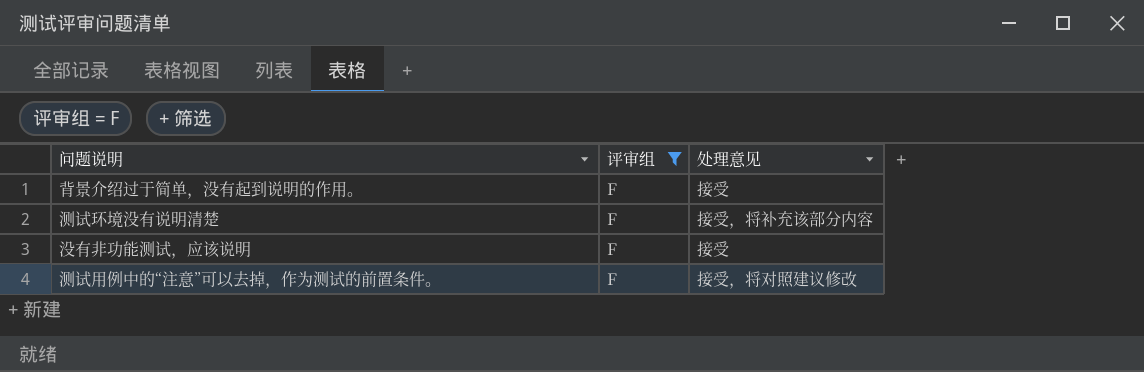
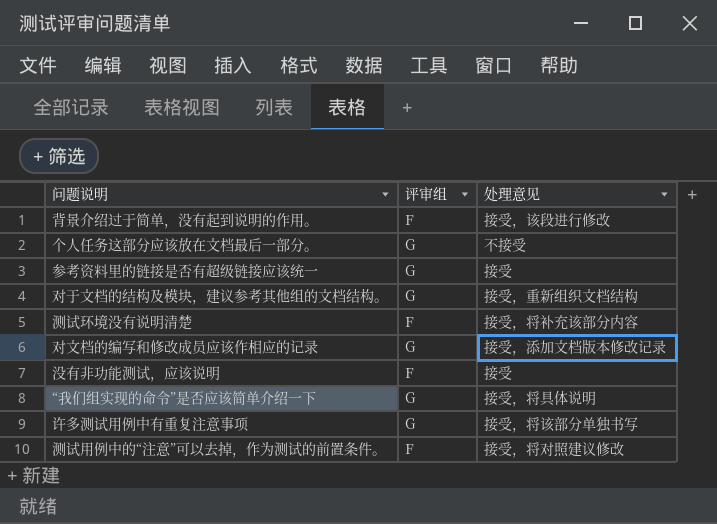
filter: 评审组 = F -> none
背景介绍过于简单，没有起到说明的作用。 | 处理意见: 接受 -> 接受，该段进行修改

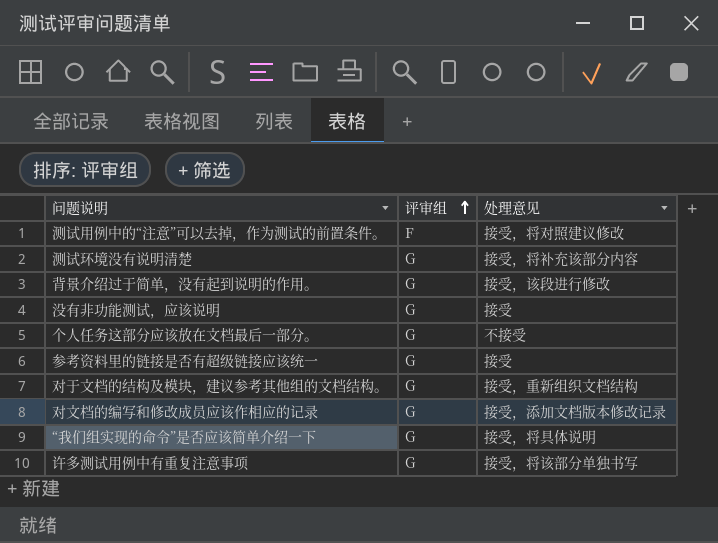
row order: none -> 评审组 ascending
测试环境没有说明清楚 | 评审组: F -> G
背景介绍过于简单，没有起到说明的作用。 | 评审组: F -> G
没有非功能测试，应该说明 | 评审组: F -> G

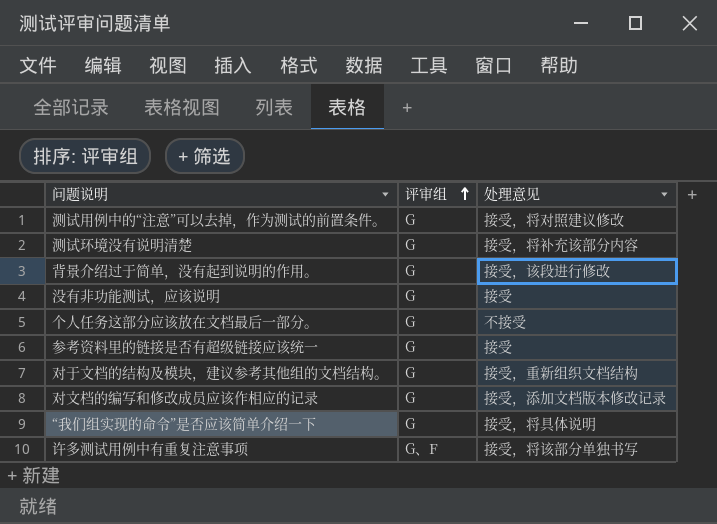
测试用例中的“注意”可以去掉，作为测试的前置条件。 | 评审组: F -> G
许多测试用例中有重复注意事项 | 评审组: G -> G、F

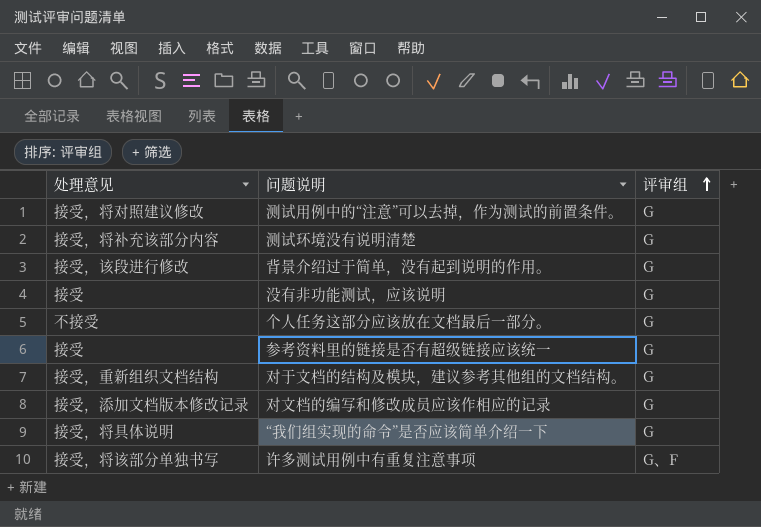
column 处理意见 | position: 3 -> 1

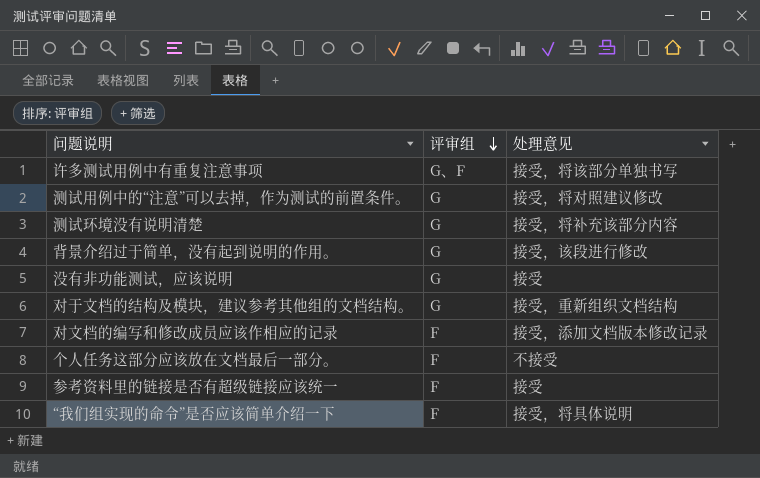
row order: 评审组 ascending -> 评审组 descending
column 处理意见 | position: 1 -> 3
对文档的编写和修改成员应该作相应的记录 | 评审组: G -> F
个人任务这部分应该放在文档最后一部分。 | 评审组: G -> F
参考资料里的链接是否有超级链接应该统一 | 评审组: G -> F
“我们组实现的命令”是否应该简单介绍一下 | 评审组: G -> F

